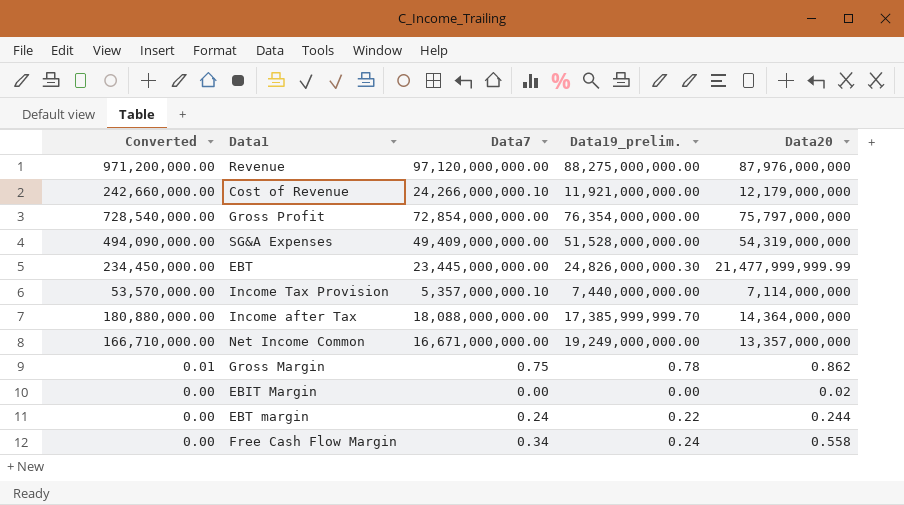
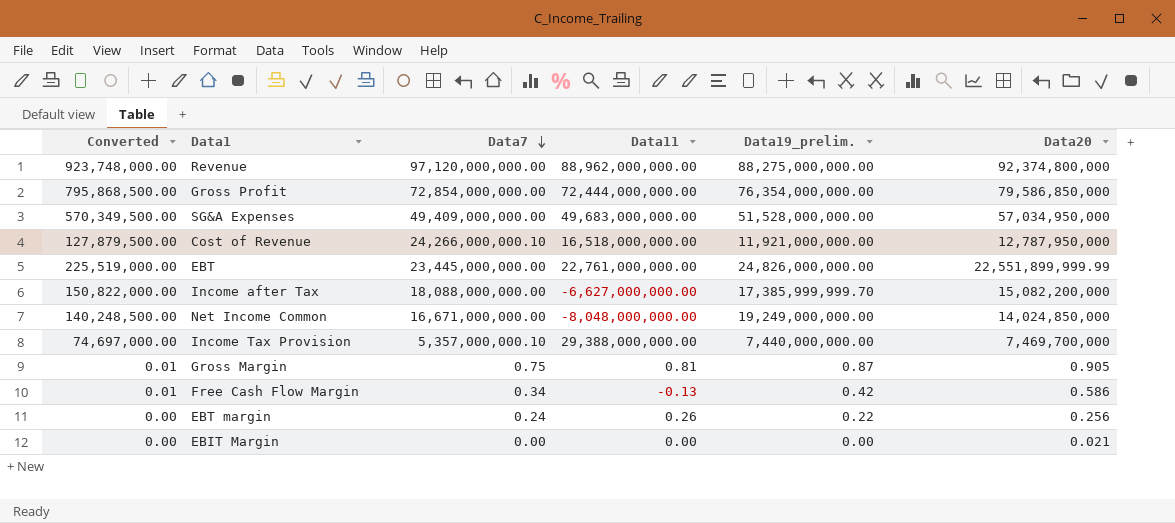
row order: none -> Data7 descending
column Converted | formula: [Data7] * 0.01 -> [Data20] * 0.01
column Data11 | position: none -> 4
Revenue | Data20: 87,976,000,000 -> 92,374,800,000
Gross Profit | Data20: 75,797,000,000 -> 79,586,850,000
SG&A Expenses | Data20: 54,319,000,000 -> 57,034,950,000
Cost of Revenue | Data20: 12,179,000,000 -> 12,787,950,000
EBT | Data19_prelim.: 24,826,000,000.30 -> 24,826,000,000.00
EBT | Data20: 21,477,999,999.99 -> 22,551,899,999.99
Income after Tax | Data20: 14,364,000,000 -> 15,082,200,000
Net Income Common | Data20: 13,357,000,000 -> 14,024,850,000
Income Tax Provision | Data20: 7,114,000,000 -> 7,469,700,000
Gross Margin | Data19_prelim.: 0.78 -> 0.87
Gross Margin | Data20: 0.862 -> 0.905
Free Cash Flow Margin | Data19_prelim.: 0.24 -> 0.42
Free Cash Flow Margin | Data20: 0.558 -> 0.586
EBT margin | Data20: 0.244 -> 0.256
EBIT Margin | Data20: 0.02 -> 0.021

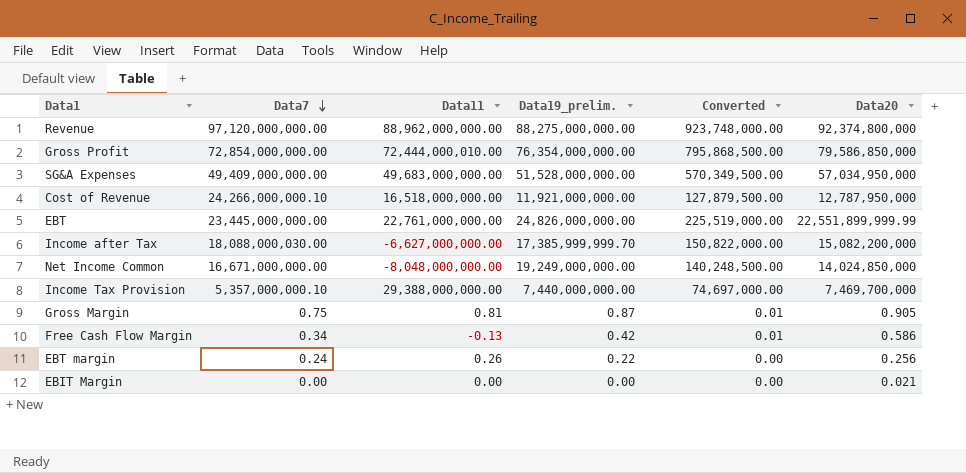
column Converted | position: 1 -> 5
Gross Profit | Data11: 72,444,000,000.00 -> 72,444,000,010.00
Income after Tax | Data7: 18,088,000,000.00 -> 18,088,000,030.00

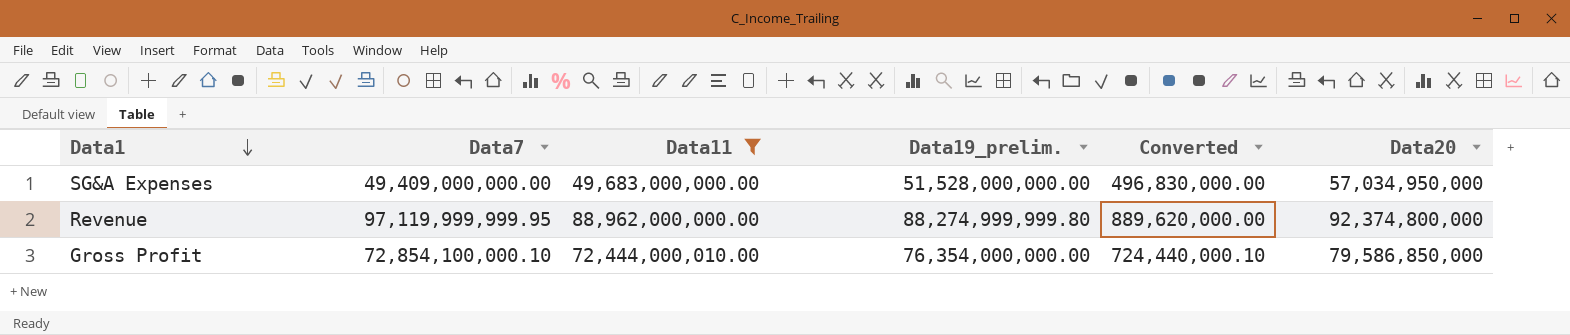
filter: none -> Data11 >= 49,683,000,000.00
row order: Data7 descending -> Data1 descending
column Converted | formula: [Data20] * 0.01 -> [Data11] * 0.01
Revenue | Data7: 97,120,000,000.00 -> 97,119,999,999.95
Revenue | Data19_prelim.: 88,275,000,000.00 -> 88,274,999,999.80
Gross Profit | Data7: 72,854,000,000.00 -> 72,854,100,000.10

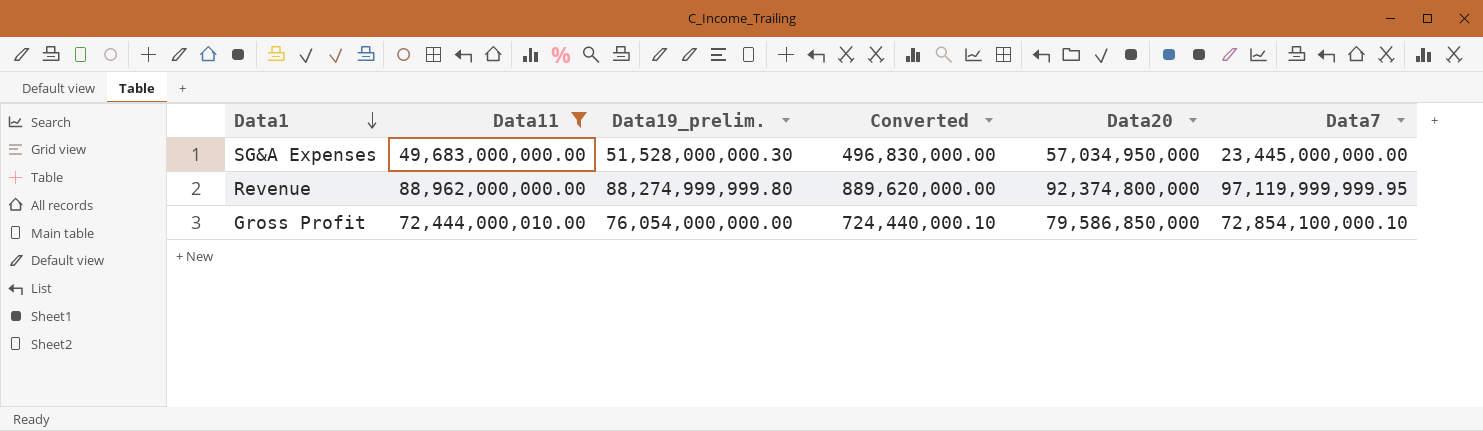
column Data7 | position: 2 -> 6
SG&A Expenses | Data19_prelim.: 51,528,000,000.00 -> 51,528,000,000.30
SG&A Expenses | Data7: 49,409,000,000.00 -> 23,445,000,000.00
Gross Profit | Data19_prelim.: 76,354,000,000.00 -> 76,054,000,000.00

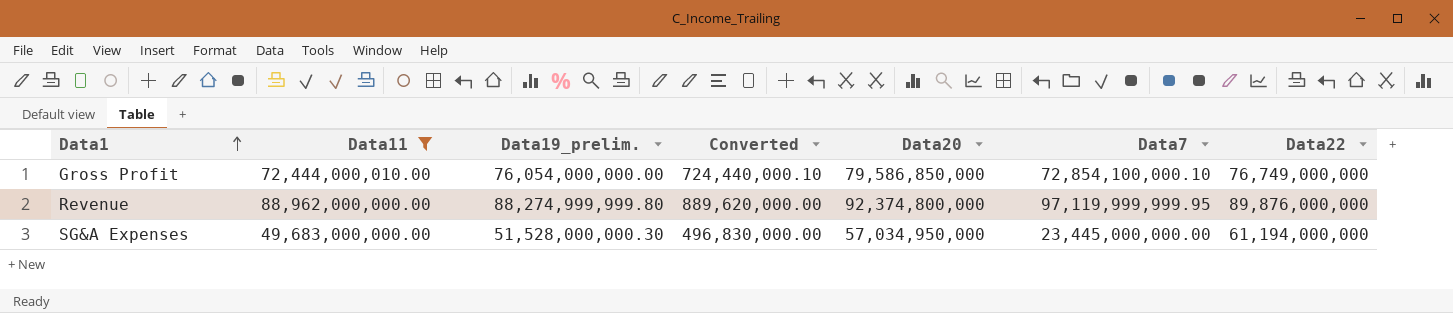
row order: Data1 descending -> Data1 ascending
column Data22 | position: none -> 7

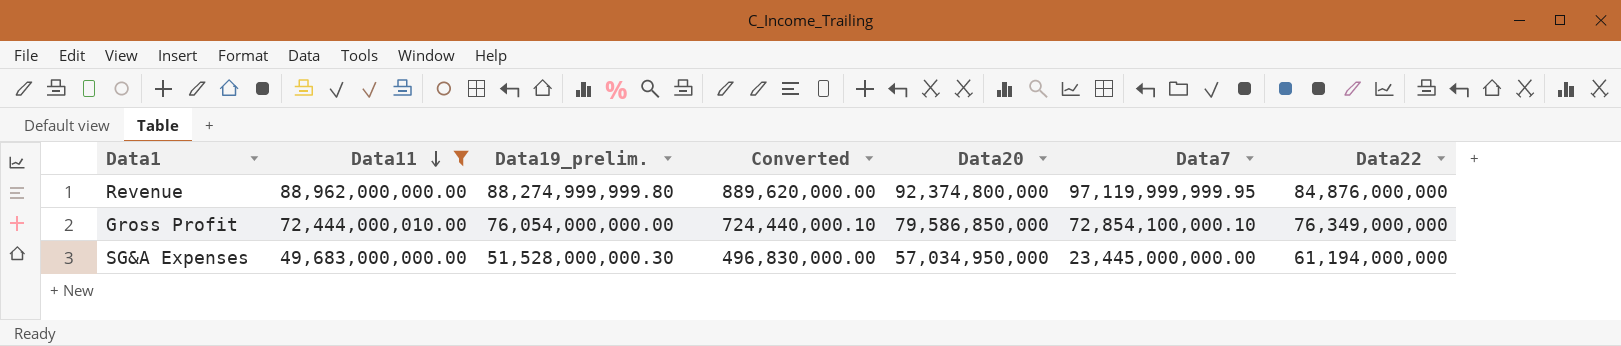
row order: Data1 ascending -> Data11 descending
Revenue | Data22: 89,876,000,000 -> 84,876,000,000
Gross Profit | Data22: 76,749,000,000 -> 76,349,000,000

